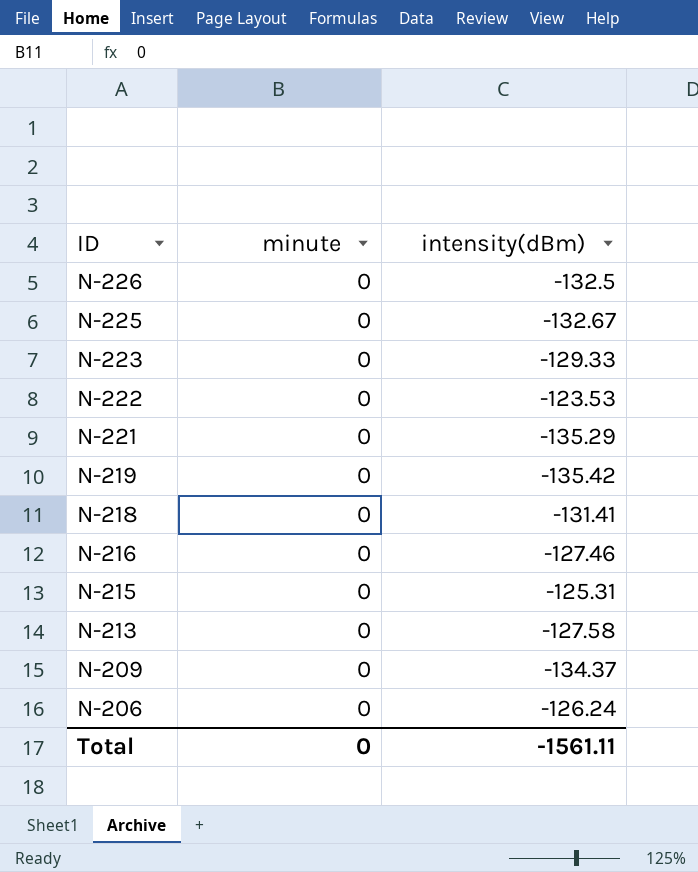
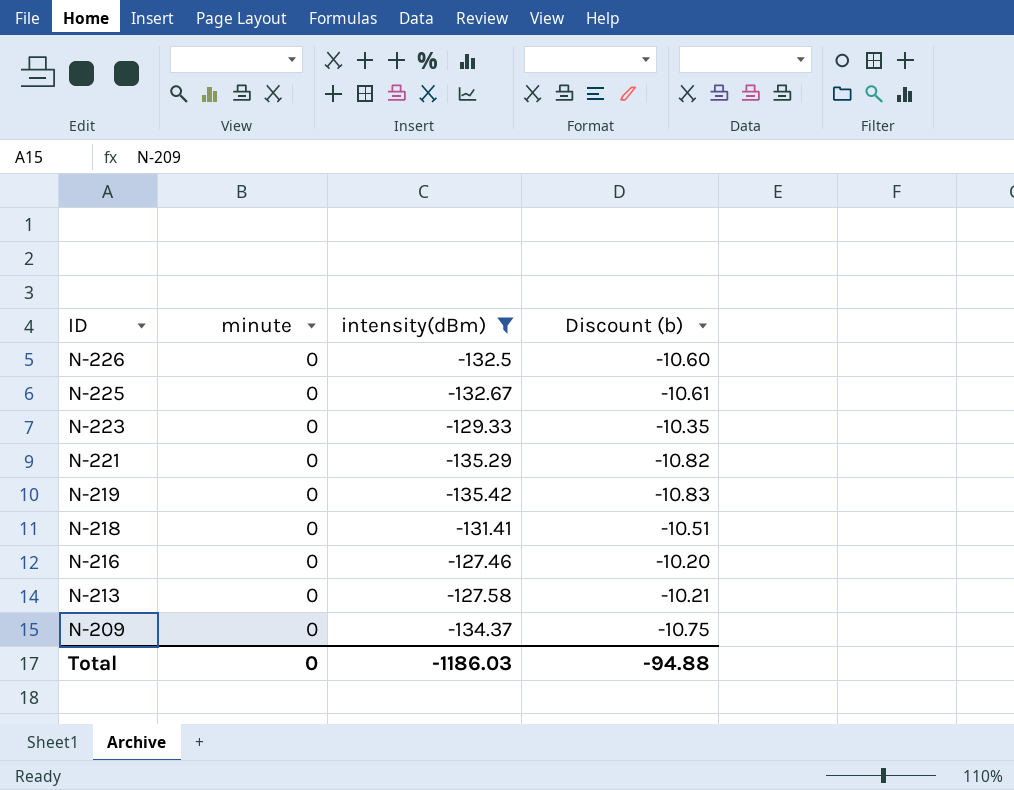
filter: none -> intensity(dBm) <= -127.46
column Discount (b) | formula: none -> [intensity(dBm)] * 0.08
Total | intensity(dBm): -1561.11 -> -1186.03

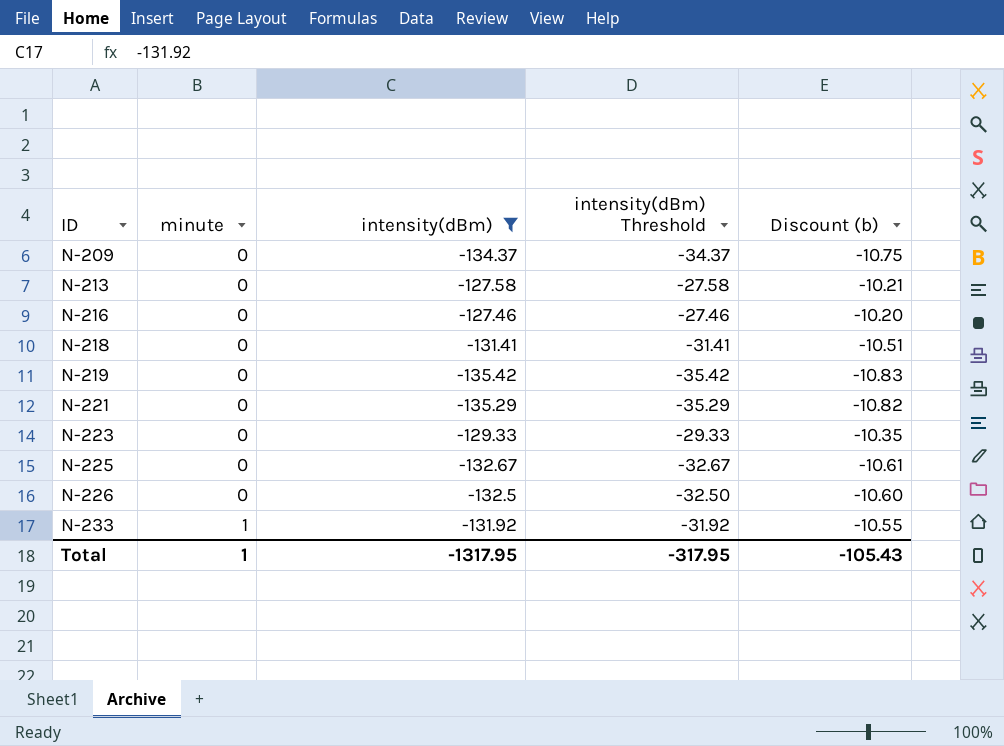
row order: ID descending -> ID ascending
column intensity(dBm) Threshold | formula: none -> [intensity(dBm)] + 100
row N-233: none -> 1 | -131.92 | -31.92 | -10.55
Total | minute: 0 -> 1
Total | intensity(dBm): -1186.03 -> -1317.95
Total | Discount (b): -94.88 -> -105.43

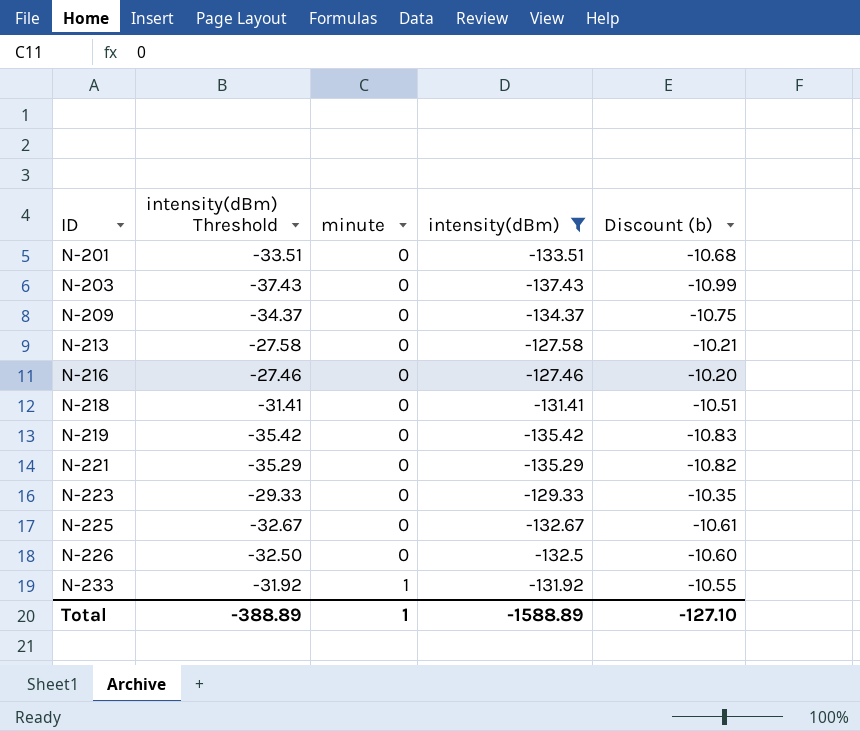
column intensity(dBm) Threshold | position: 4 -> 2
row N-201: none -> -33.51 | 0 | -133.51 | -10.68
row N-203: none -> -37.43 | 0 | -137.43 | -10.99
Total | intensity(dBm) Threshold: -317.95 -> -388.89
Total | intensity(dBm): -1317.95 -> -1588.89
Total | Discount (b): -105.43 -> -127.10

